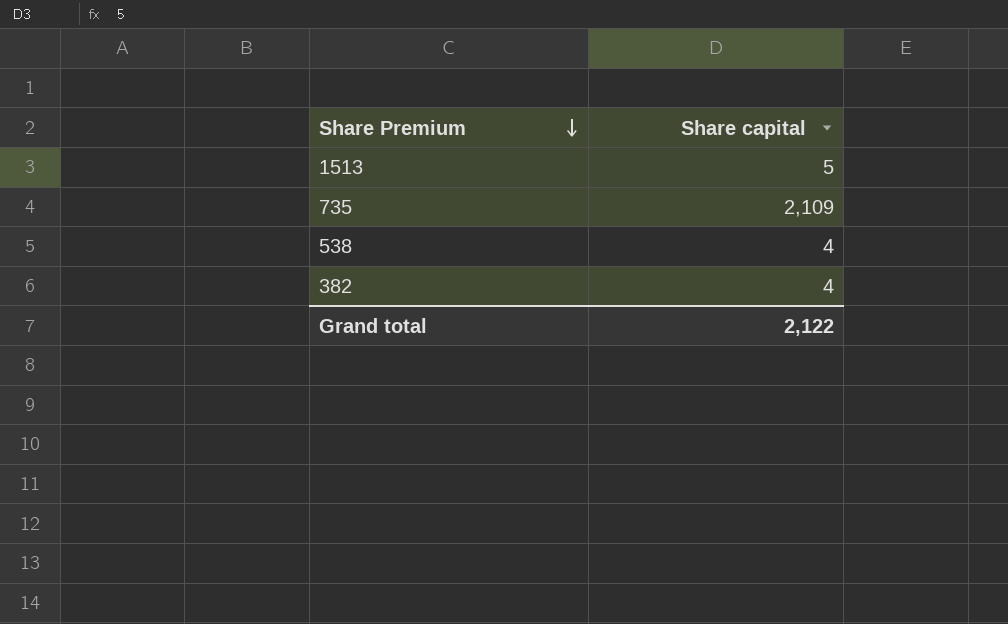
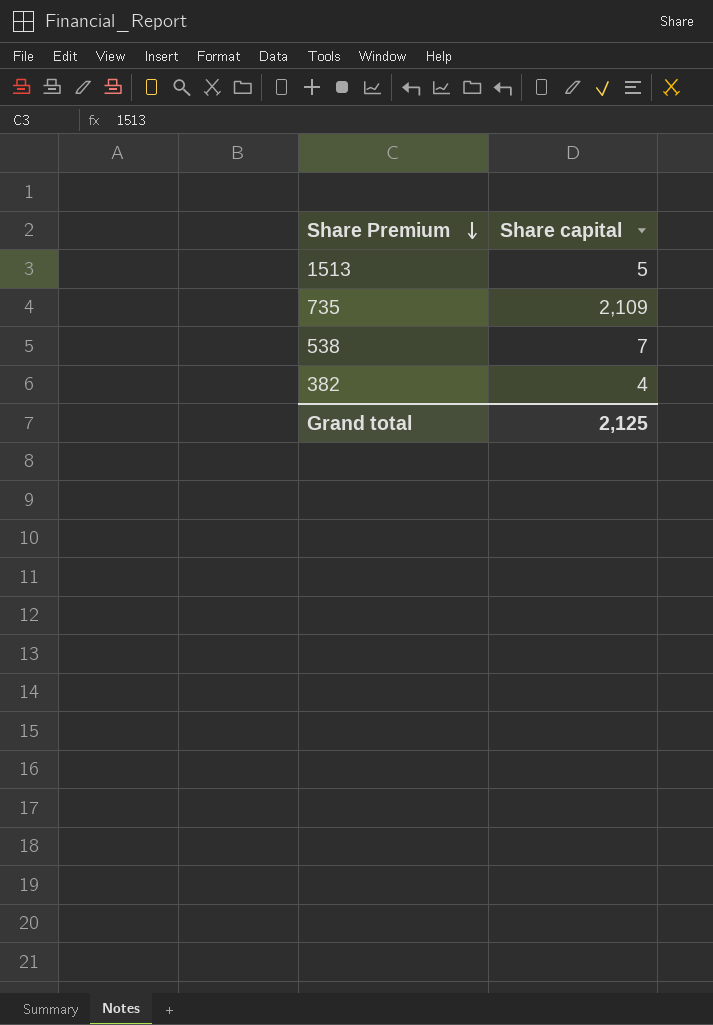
538 | Share capital: 4 -> 7
Grand total | Share capital: 2,122 -> 2,125

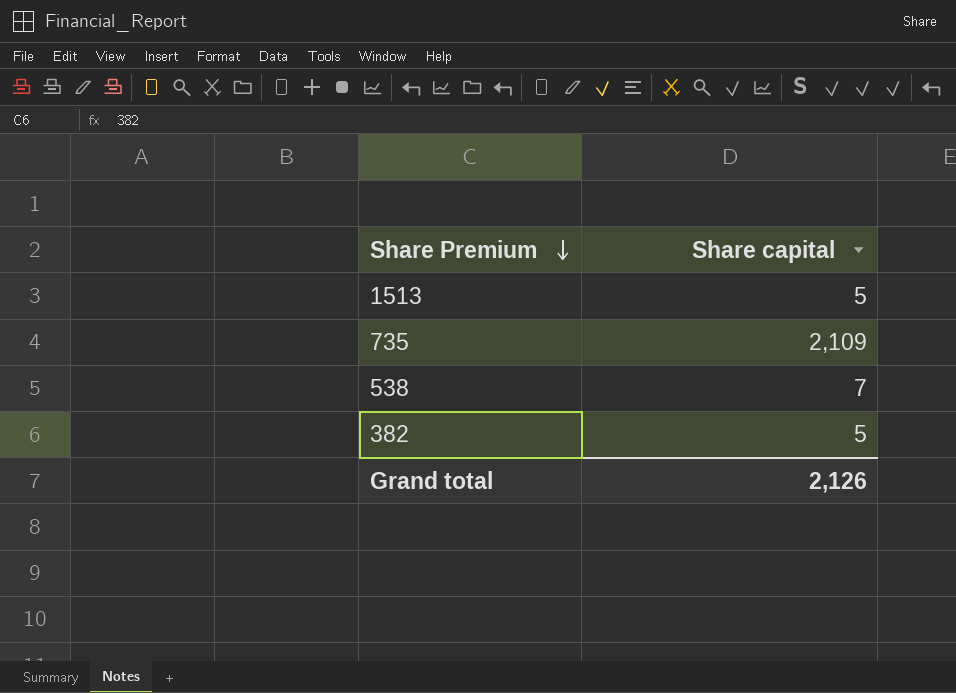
382 | Share capital: 4 -> 5
Grand total | Share capital: 2,125 -> 2,126

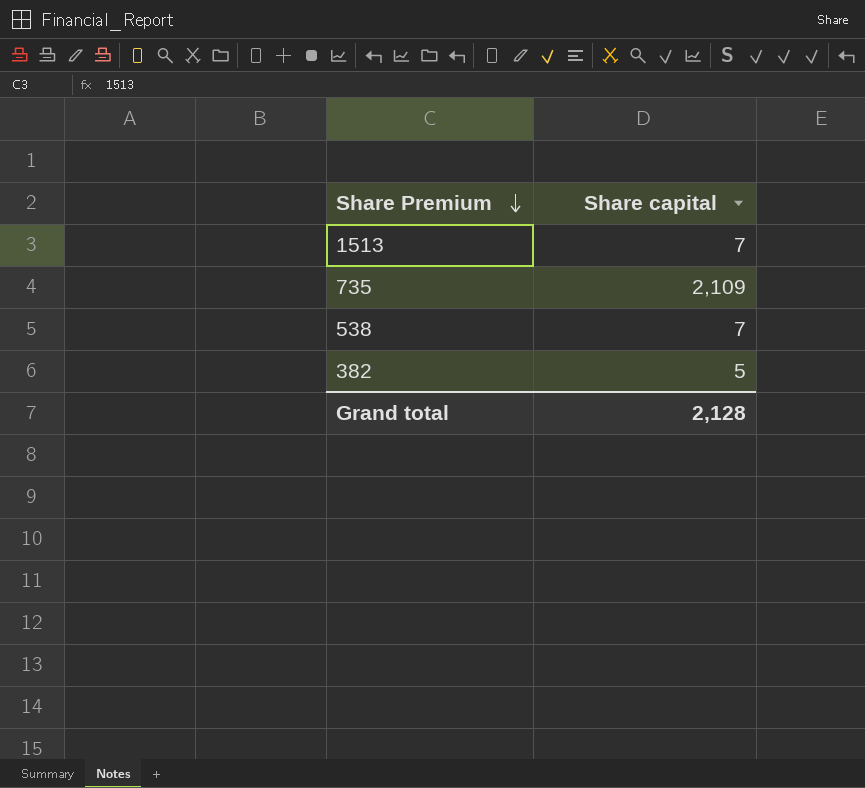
1513 | Share capital: 5 -> 7
Grand total | Share capital: 2,126 -> 2,128

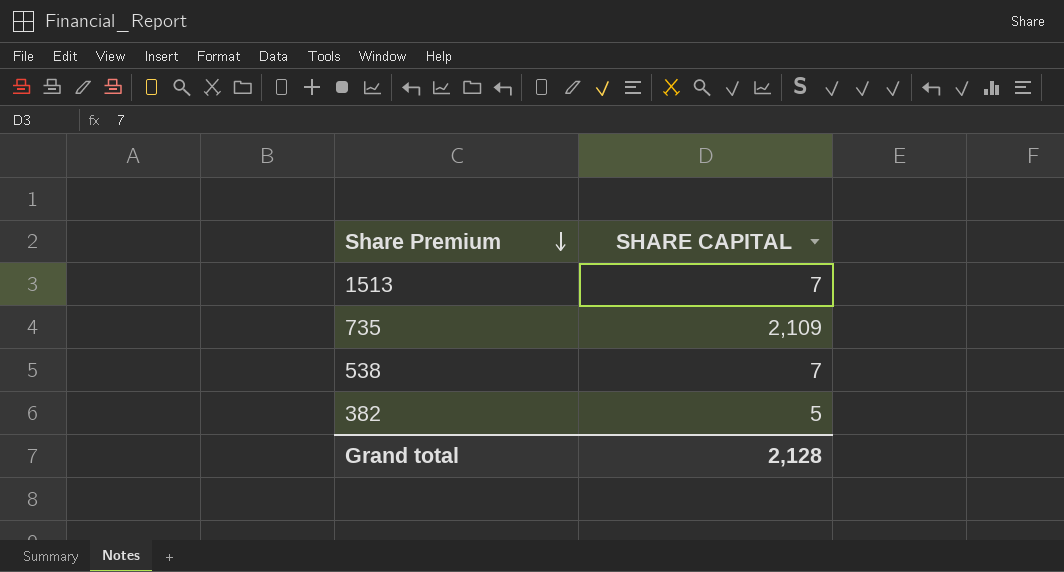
column name: Share capital -> SHARE CAPITAL

